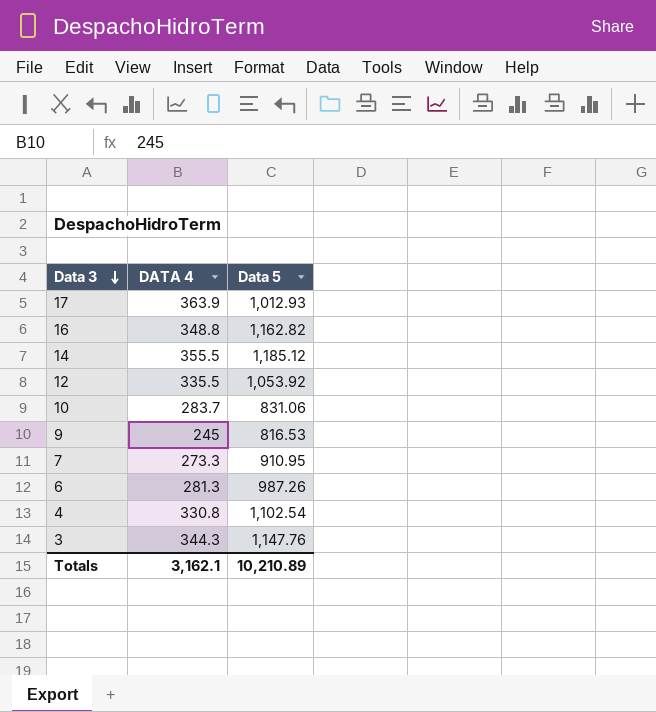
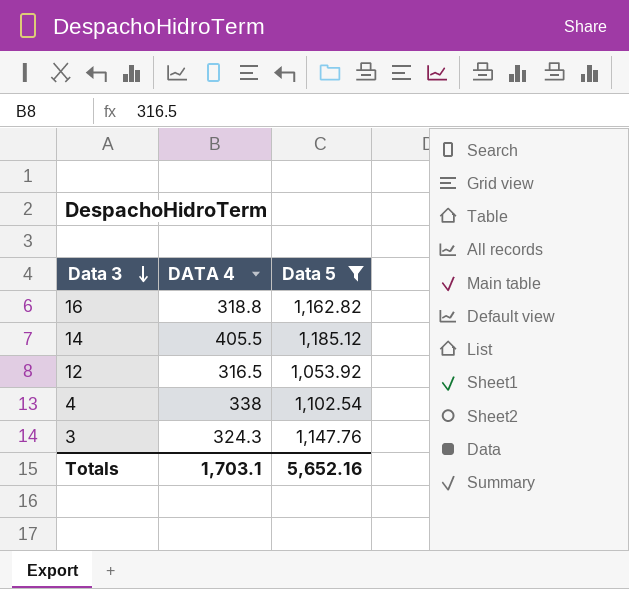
filter: none -> Data 5 >= 1,053.92
16 | DATA 4: 348.8 -> 318.8
14 | DATA 4: 355.5 -> 405.5
12 | DATA 4: 335.5 -> 316.5
4 | DATA 4: 330.8 -> 338
3 | DATA 4: 344.3 -> 324.3
Totals | DATA 4: 3,162.1 -> 1,703.1
Totals | Data 5: 10,210.89 -> 5,652.16

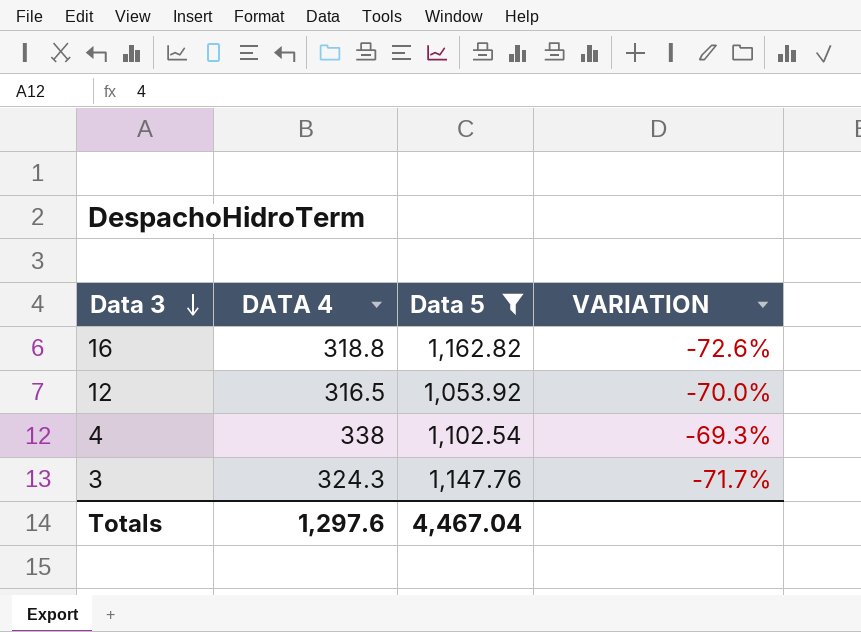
column VARIATION | formula: none -> ([DATA 4] - [Data 5]) / [Data 5]
row 14: 405.5 | 1,185.12 -> none
Totals | DATA 4: 1,703.1 -> 1,297.6
Totals | Data 5: 5,652.16 -> 4,467.04

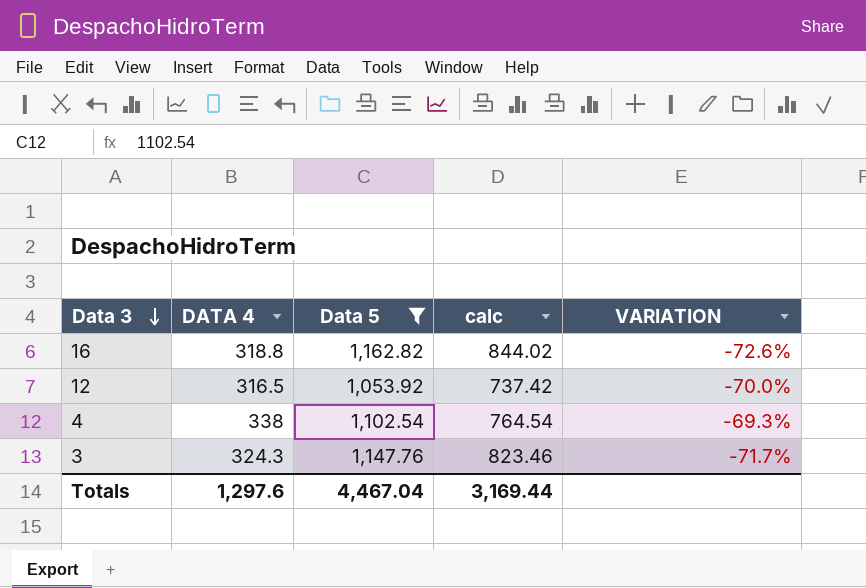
column calc | formula: none -> [Data 5] - [DATA 4]

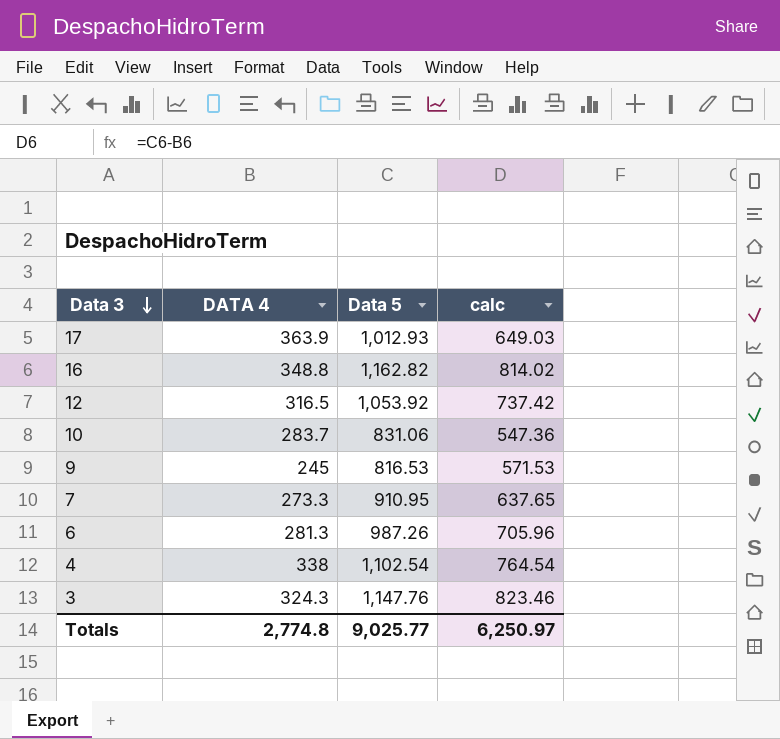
filter: Data 5 >= 1,053.92 -> none
column VARIATION | formula: ([DATA 4] - [Data 5]) / [Data 5] -> none
16 | DATA 4: 318.8 -> 348.8
16 | calc: 844.02 -> 814.02
Totals | DATA 4: 1,297.6 -> 2,774.8
Totals | Data 5: 4,467.04 -> 9,025.77
Totals | calc: 3,169.44 -> 6,250.97

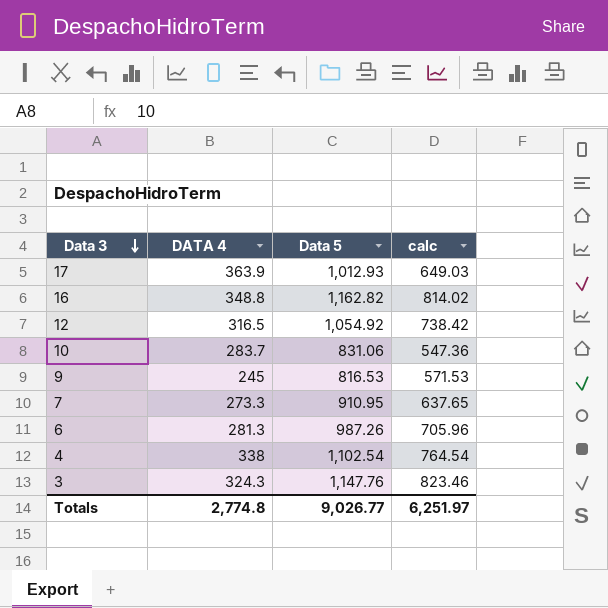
12 | Data 5: 1,053.92 -> 1,054.92
12 | calc: 737.42 -> 738.42
Totals | Data 5: 9,025.77 -> 9,026.77
Totals | calc: 6,250.97 -> 6,251.97

